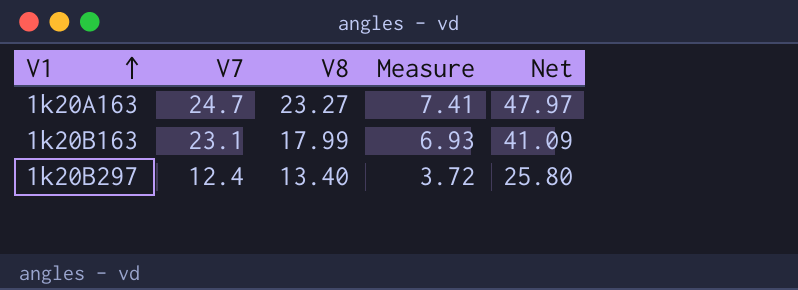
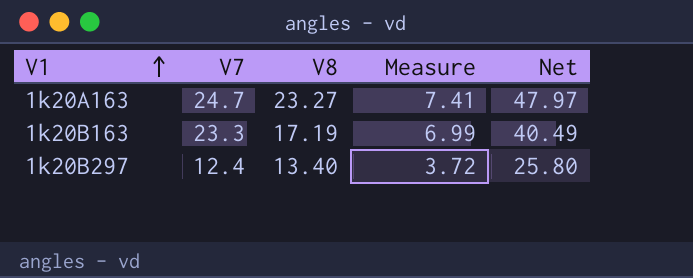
1k20B163 | V7: 23.1 -> 23.3
1k20B163 | V8: 17.99 -> 17.19
1k20B163 | Measure: 6.93 -> 6.99
1k20B163 | Net: 41.09 -> 40.49

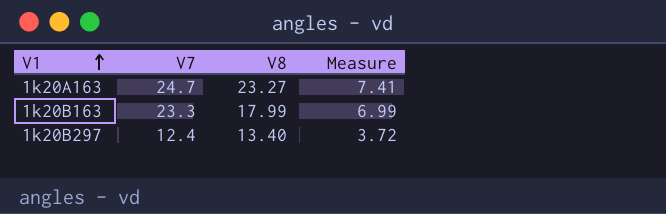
column Net | formula: [V7] + [V8] -> none
1k20B163 | V8: 17.19 -> 17.99

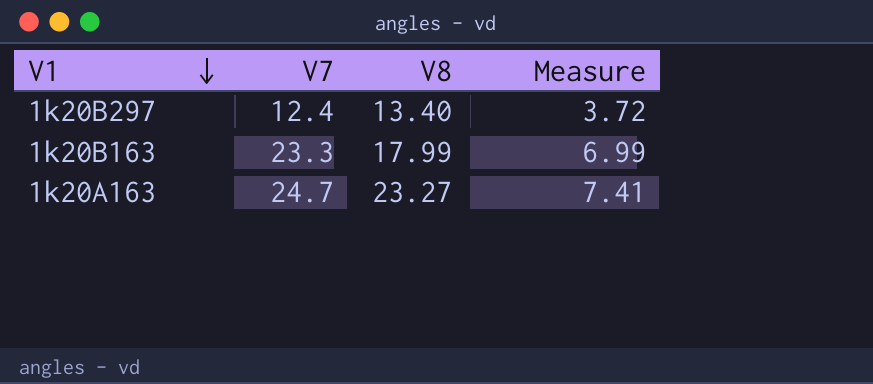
row order: V1 ascending -> V1 descending

